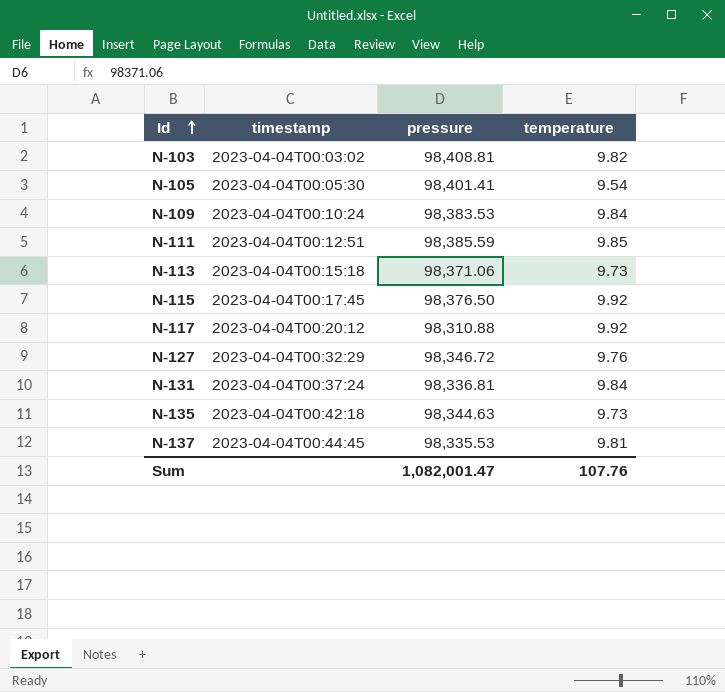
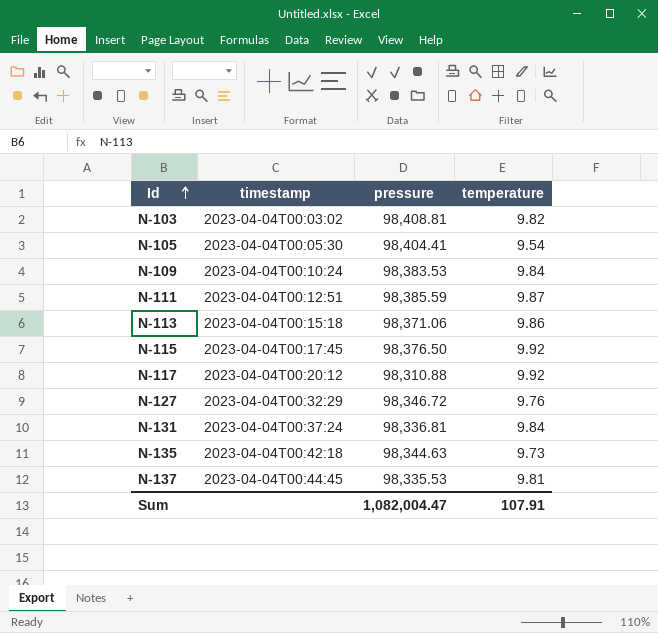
N-105 | pressure: 98,401.41 -> 98,404.41
N-111 | temperature: 9.85 -> 9.87
N-113 | temperature: 9.73 -> 9.86
Sum | pressure: 1,082,001.47 -> 1,082,004.47
Sum | temperature: 107.76 -> 107.91

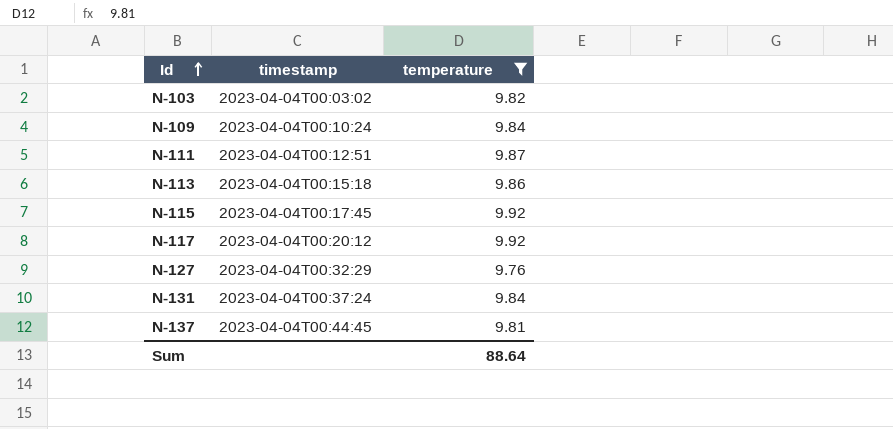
filter: none -> temperature >= 9.76
column pressure | position: 3 -> none
Sum | temperature: 107.91 -> 88.64

